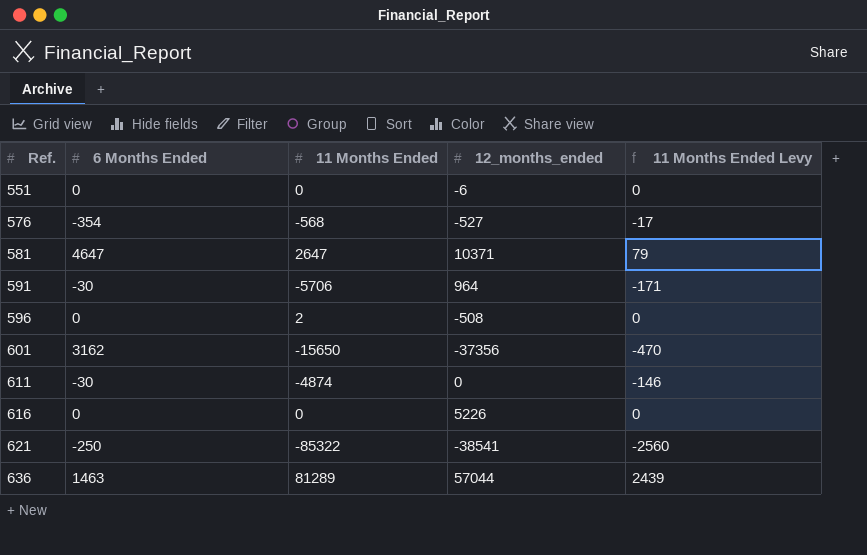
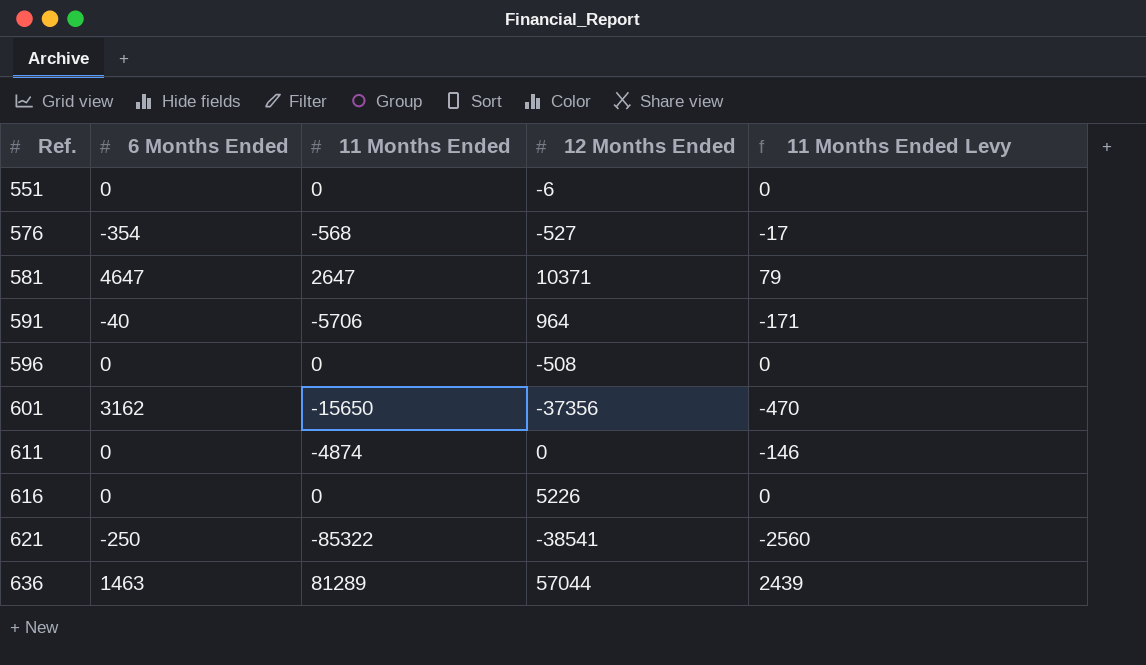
column name: 12_months_ended -> 12 Months Ended
591 | 6 Months Ended: -30 -> -40
596 | 11 Months Ended: 2 -> 0
611 | 6 Months Ended: -30 -> 0

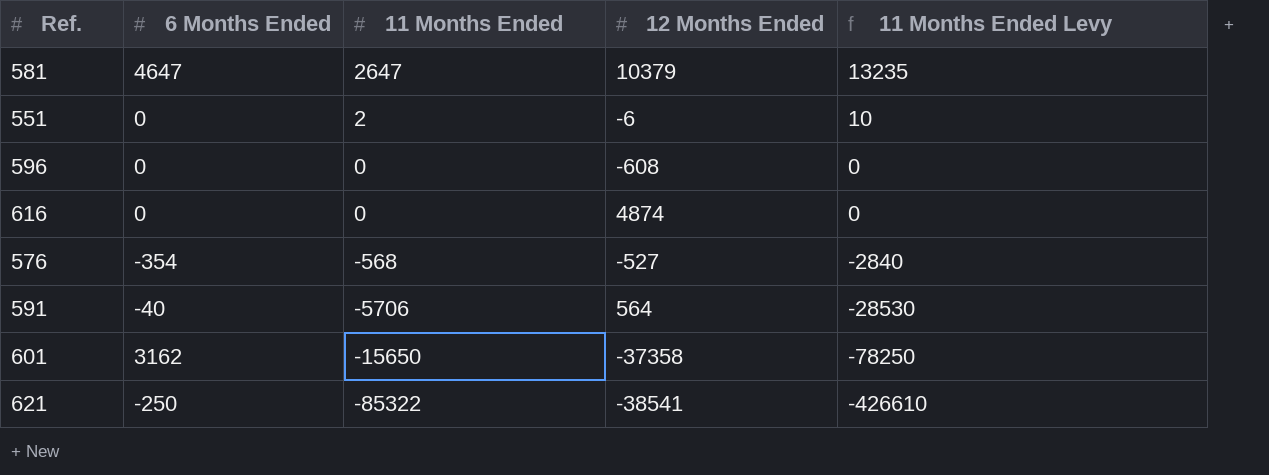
row order: Ref. ascending -> 11 Months Ended descending
column 11 Months Ended Levy | formula: [11 Months Ended] * 0.03 -> [11 Months Ended] * 5
row 611: 0 | -4874 | 0 | -146 -> none
row 636: 1463 | 81289 | 57044 | 2439 -> none
581 | 12 Months Ended: 10371 -> 10379
551 | 11 Months Ended: 0 -> 2
596 | 12 Months Ended: -508 -> -608
616 | 12 Months Ended: 5226 -> 4874
591 | 12 Months Ended: 964 -> 564
601 | 12 Months Ended: -37356 -> -37358

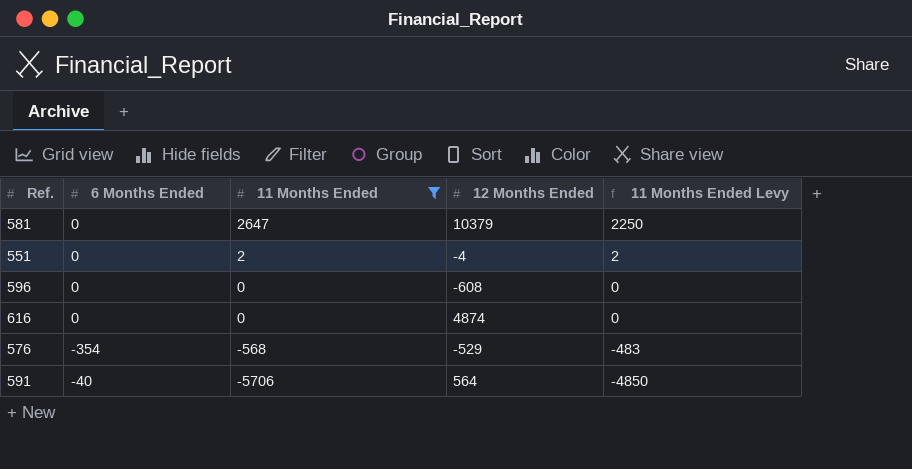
filter: none -> 11 Months Ended >= -5706
column 11 Months Ended Levy | formula: [11 Months Ended] * 5 -> [11 Months Ended] * 0.85
581 | 6 Months Ended: 4647 -> 0
551 | 12 Months Ended: -6 -> -4
576 | 12 Months Ended: -527 -> -529

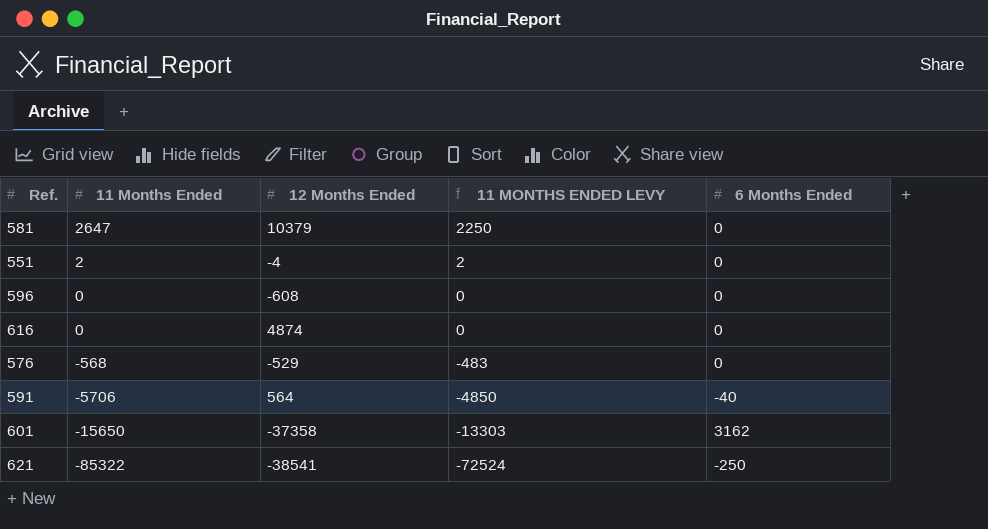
filter: 11 Months Ended >= -5706 -> none
column name: 11 Months Ended Levy -> 11 MONTHS ENDED LEVY
column 6 Months Ended | position: 2 -> 5
576 | 6 Months Ended: -354 -> 0

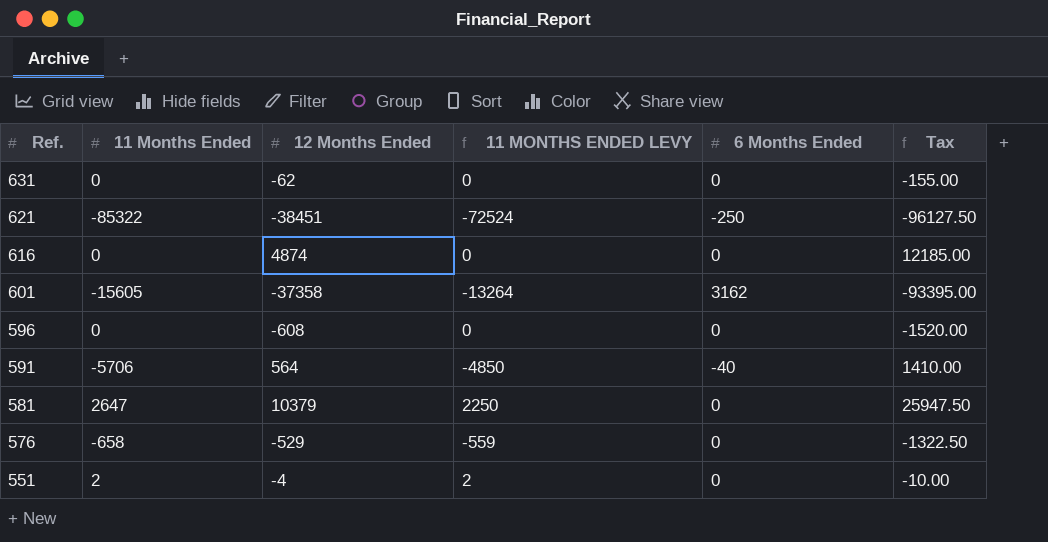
row order: 11 Months Ended descending -> Ref. descending
column Tax | formula: none -> [12 Months Ended] * 2.5
row 631: none -> 0 | -62 | 0 | 0 | -155.00
621 | 12 Months Ended: -38541 -> -38451
601 | 11 Months Ended: -15650 -> -15605
601 | 11 MONTHS ENDED LEVY: -13303 -> -13264
576 | 11 Months Ended: -568 -> -658
576 | 11 MONTHS ENDED LEVY: -483 -> -559

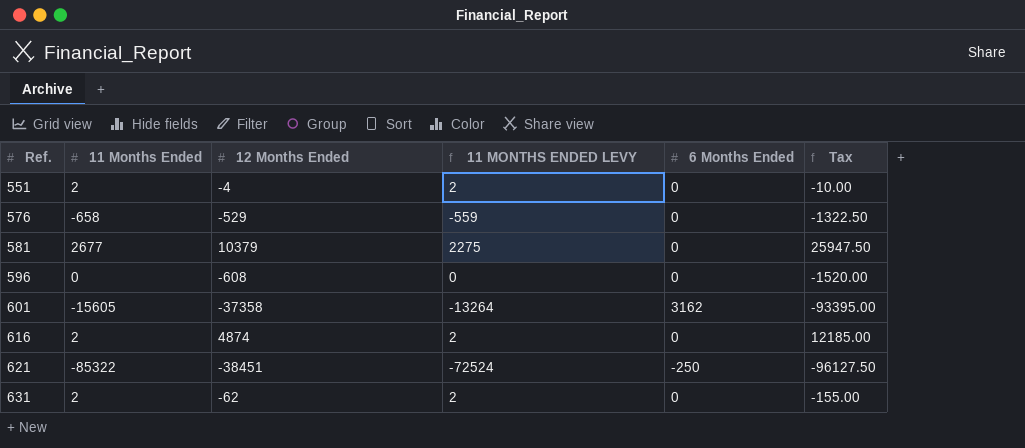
row order: Ref. descending -> Ref. ascending
row 591: -5706 | 564 | -4850 | -40 | 1410.00 -> none
581 | 11 Months Ended: 2647 -> 2677
581 | 11 MONTHS ENDED LEVY: 2250 -> 2275
616 | 11 Months Ended: 0 -> 2
616 | 11 MONTHS ENDED LEVY: 0 -> 2
631 | 11 Months Ended: 0 -> 2
631 | 11 MONTHS ENDED LEVY: 0 -> 2

